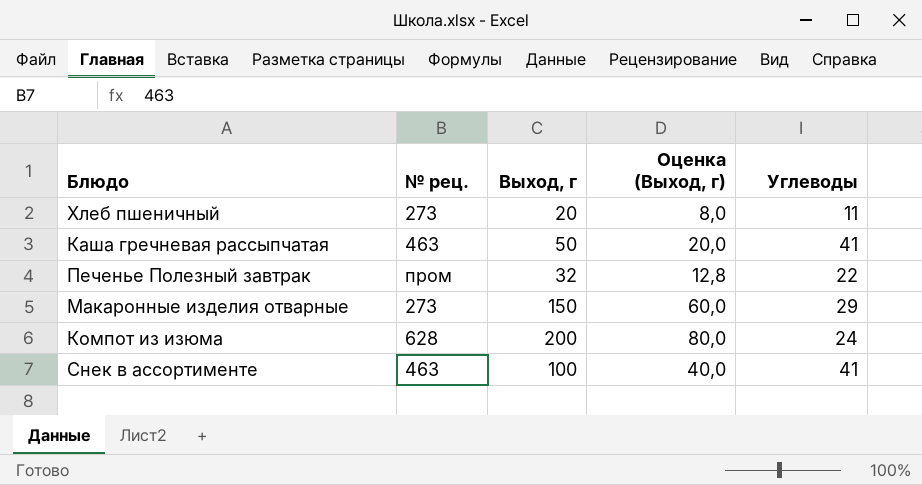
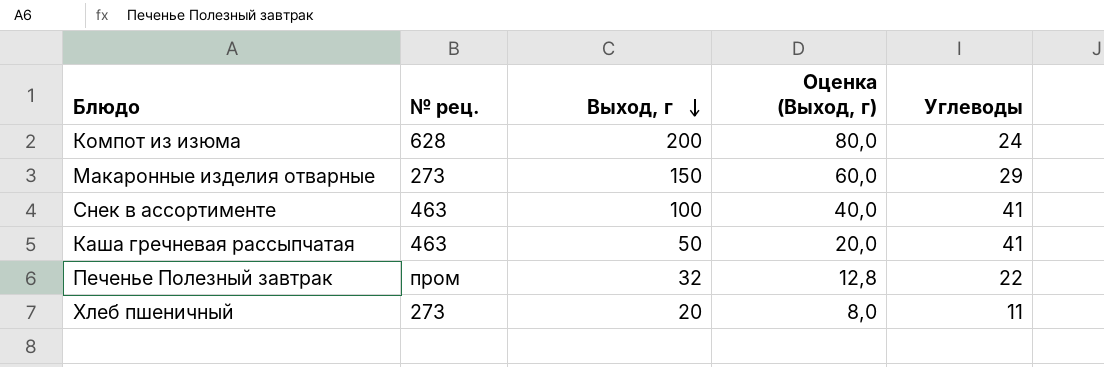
row order: none -> Выход, г descending

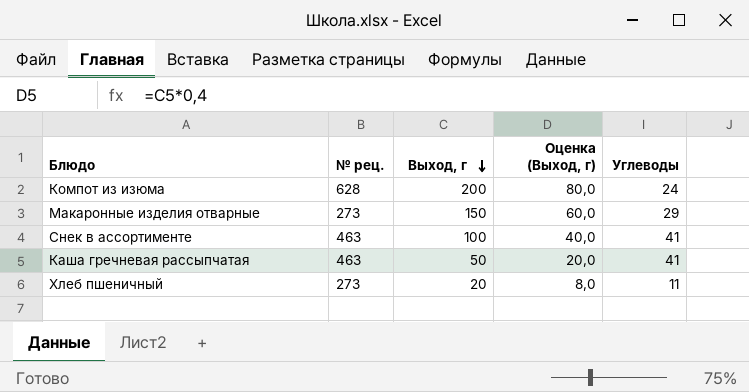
row Печенье Полезный завтрак: пром | 32 | 12,8 | 22 -> none

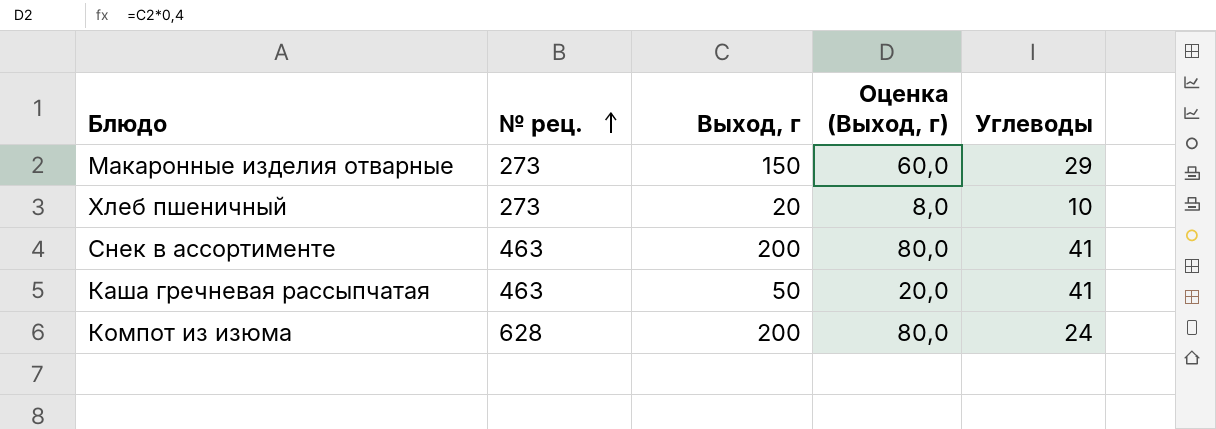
row order: Выход, г descending -> № рец. ascending
Хлеб пшеничный | Углеводы: 11 -> 10
Снек в ассортименте | Выход, г: 100 -> 200
Снек в ассортименте | Оценка (Выход, г): 40,0 -> 80,0

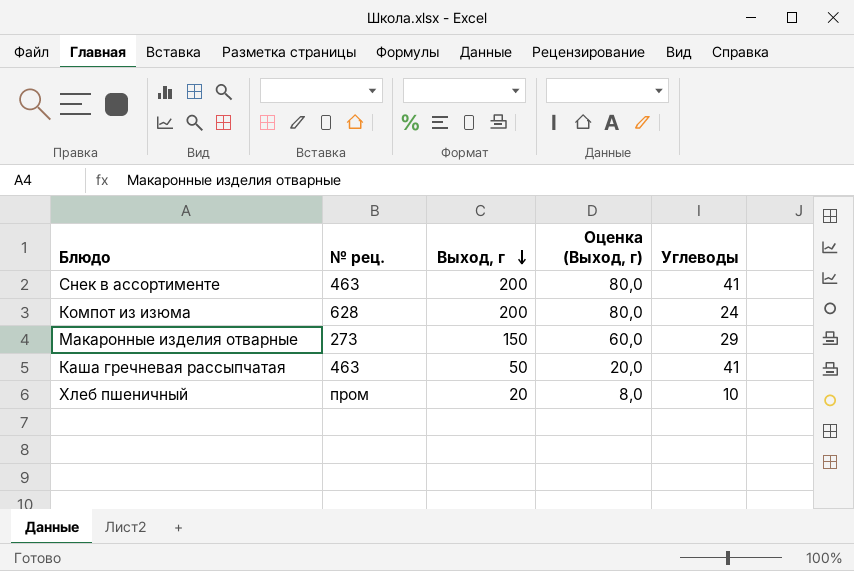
row order: № рец. ascending -> Выход, г descending
Хлеб пшеничный | № рец.: 273 -> пром

